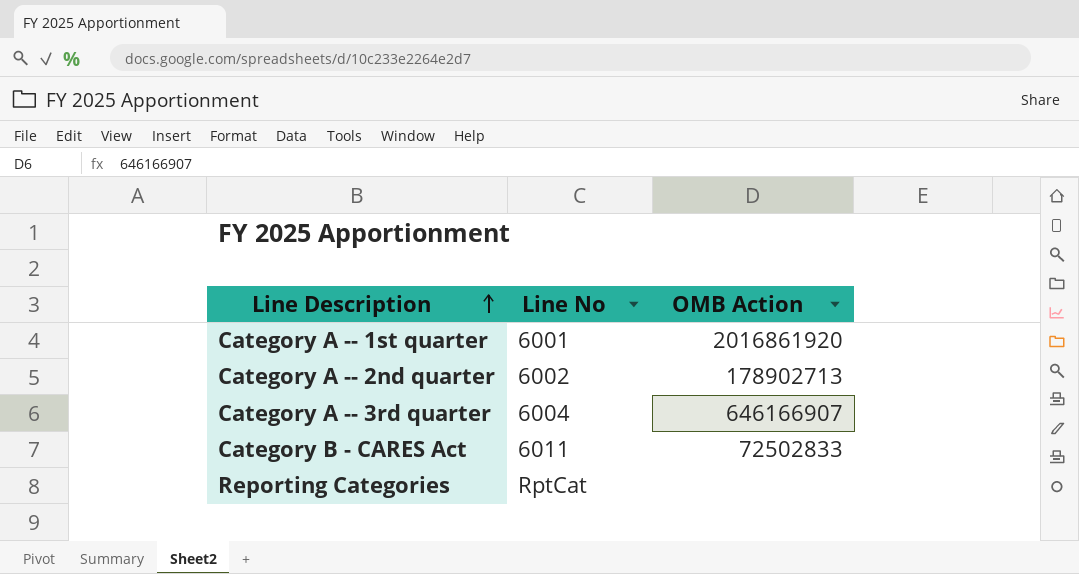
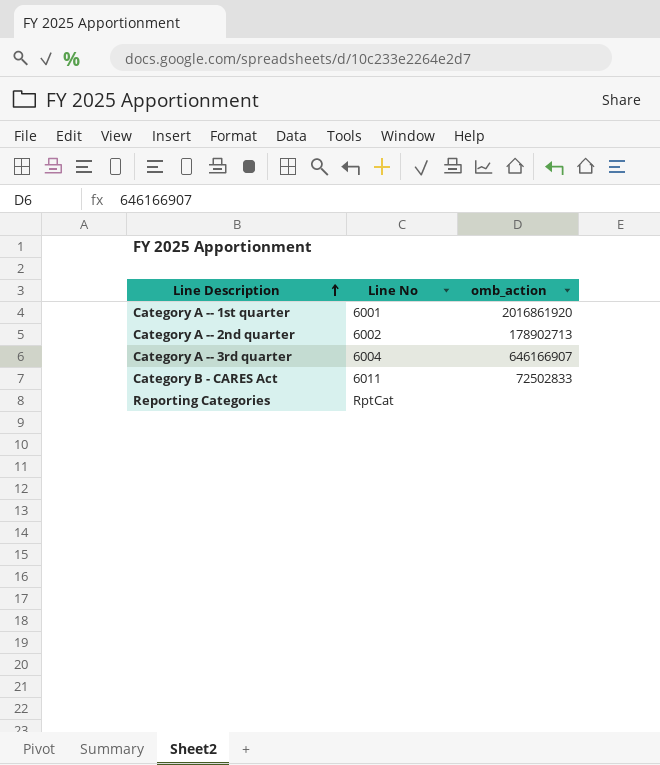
column name: OMB Action -> omb_action

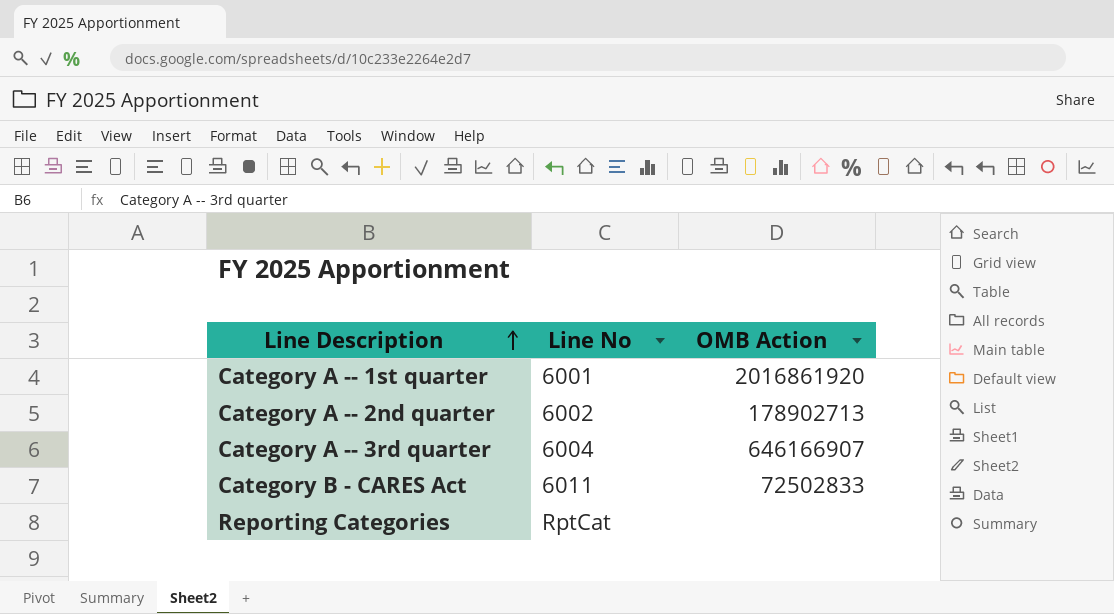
column name: omb_action -> OMB Action

